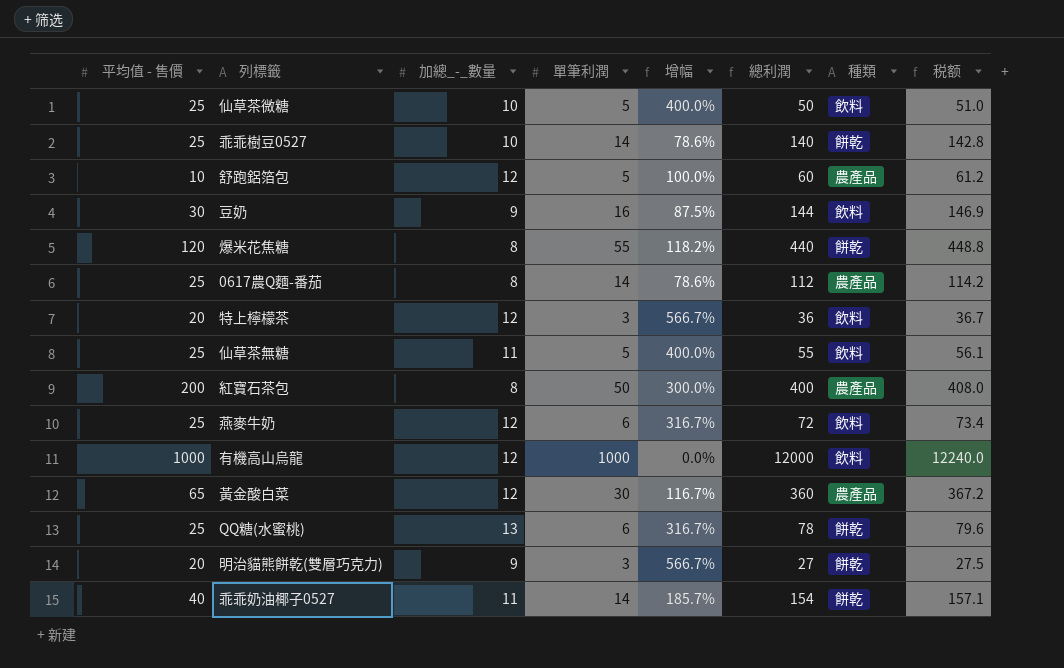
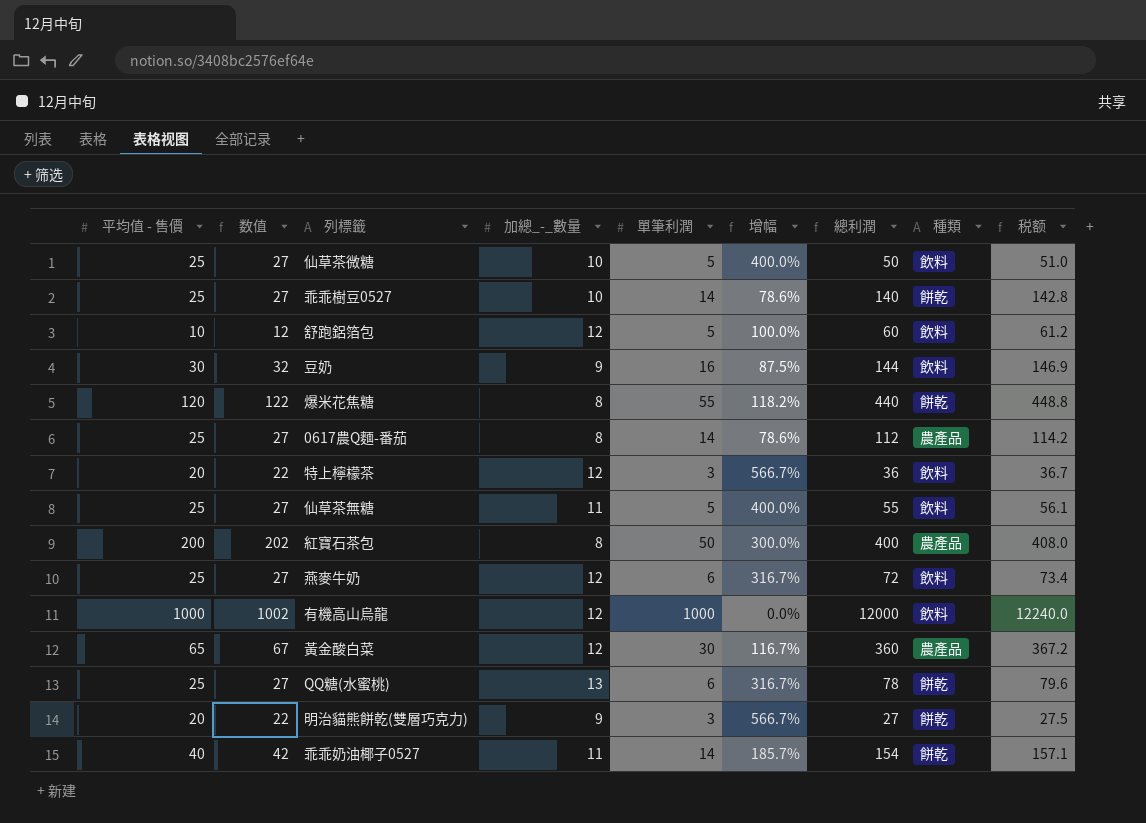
column 数值 | formula: none -> [平均值 - 售價] + 2
舒跑鋁箔包 | 種類: 農產品 -> 飲料

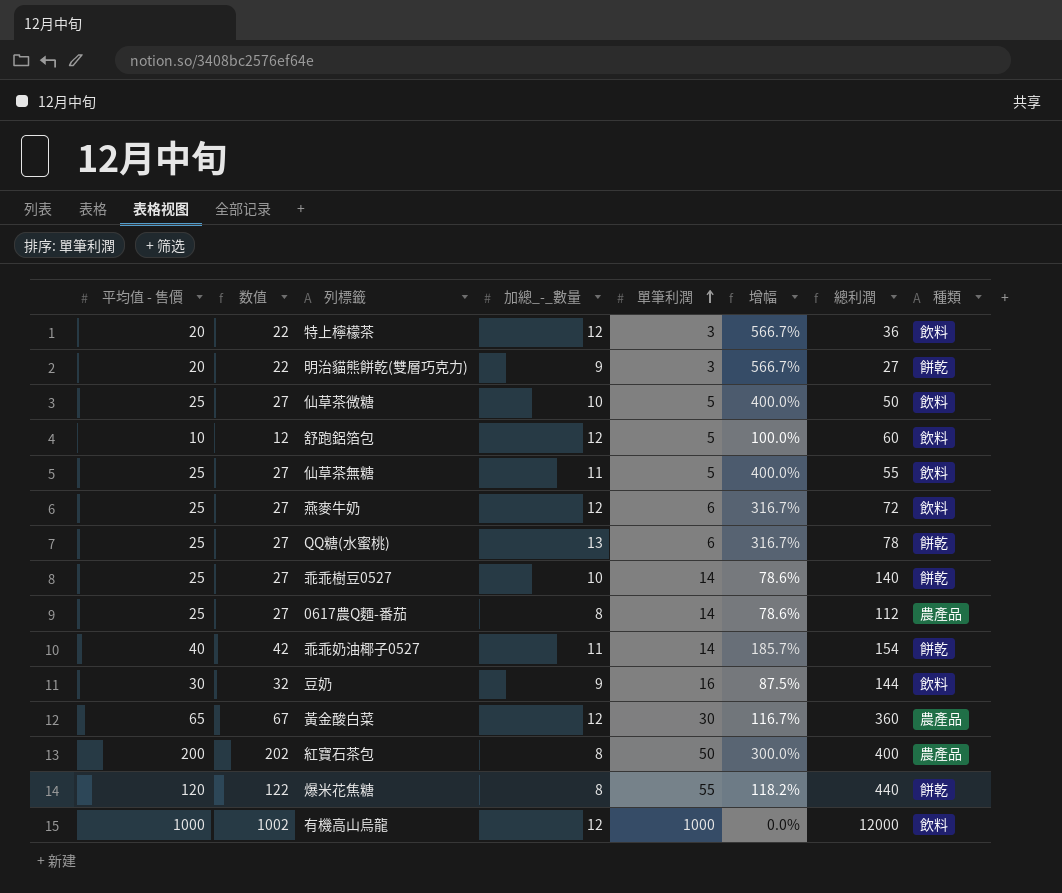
row order: none -> 單筆利潤 ascending
column 税额 | formula: [總利潤] * 1.02 -> none

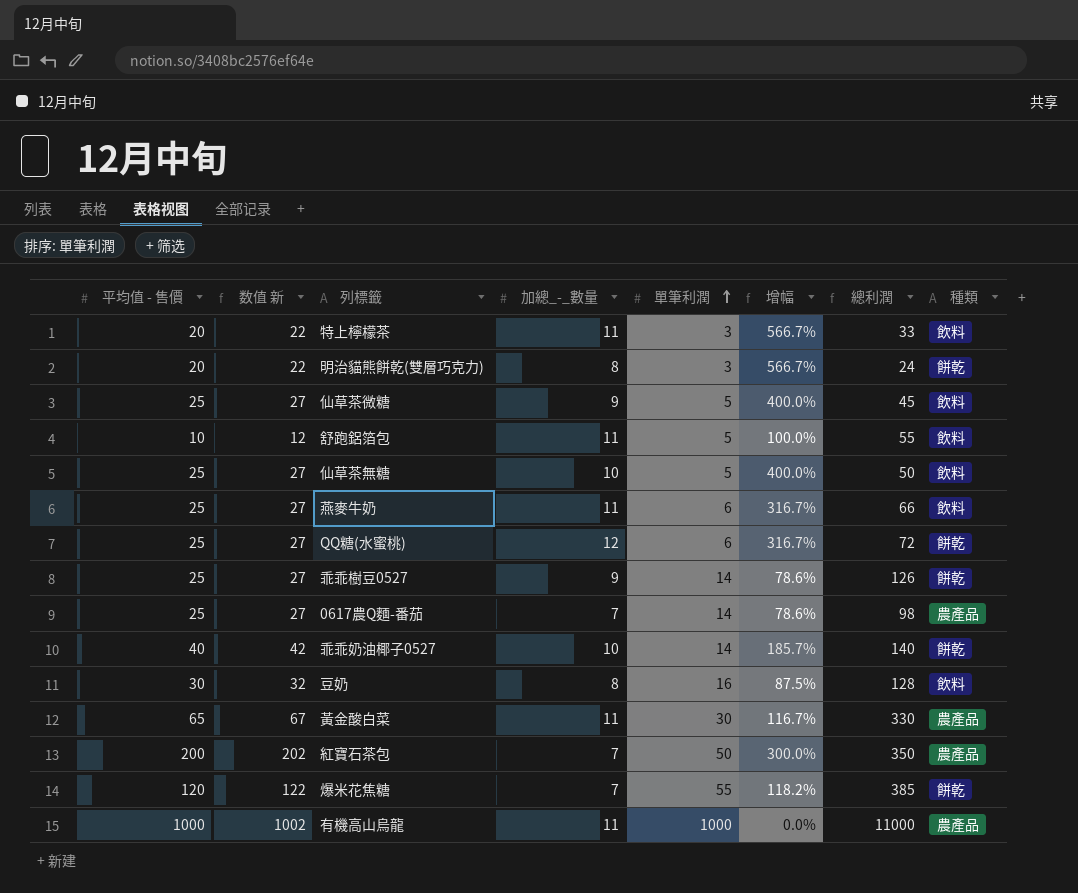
column name: 数值 -> 数值 新
特上檸檬茶 | 加總_-_數量: 12 -> 11
特上檸檬茶 | 總利潤: 36 -> 33
明治貓熊餅乾(雙層巧克力) | 加總_-_數量: 9 -> 8
明治貓熊餅乾(雙層巧克力) | 總利潤: 27 -> 24
仙草茶微糖 | 加總_-_數量: 10 -> 9
仙草茶微糖 | 總利潤: 50 -> 45
舒跑鋁箔包 | 加總_-_數量: 12 -> 11
舒跑鋁箔包 | 總利潤: 60 -> 55
仙草茶無糖 | 加總_-_數量: 11 -> 10
仙草茶無糖 | 總利潤: 55 -> 50
燕麥牛奶 | 加總_-_數量: 12 -> 11
燕麥牛奶 | 總利潤: 72 -> 66
QQ糖(水蜜桃) | 加總_-_數量: 13 -> 12
QQ糖(水蜜桃) | 總利潤: 78 -> 72
乖乖樹豆0527 | 加總_-_數量: 10 -> 9
乖乖樹豆0527 | 總利潤: 140 -> 126
0617農Q麵-番茄 | 加總_-_數量: 8 -> 7
0617農Q麵-番茄 | 總利潤: 112 -> 98
乖乖奶油椰子0527 | 加總_-_數量: 11 -> 10
乖乖奶油椰子0527 | 總利潤: 154 -> 140
豆奶 | 加總_-_數量: 9 -> 8
豆奶 | 總利潤: 144 -> 128
黃金酸白菜 | 加總_-_數量: 12 -> 11
黃金酸白菜 | 總利潤: 360 -> 330
紅寶石茶包 | 加總_-_數量: 8 -> 7
紅寶石茶包 | 總利潤: 400 -> 350
爆米花焦糖 | 加總_-_數量: 8 -> 7
爆米花焦糖 | 總利潤: 440 -> 385
有機高山烏龍 | 加總_-_數量: 12 -> 11
有機高山烏龍 | 總利潤: 12000 -> 11000
有機高山烏龍 | 種類: 飲料 -> 農產品

